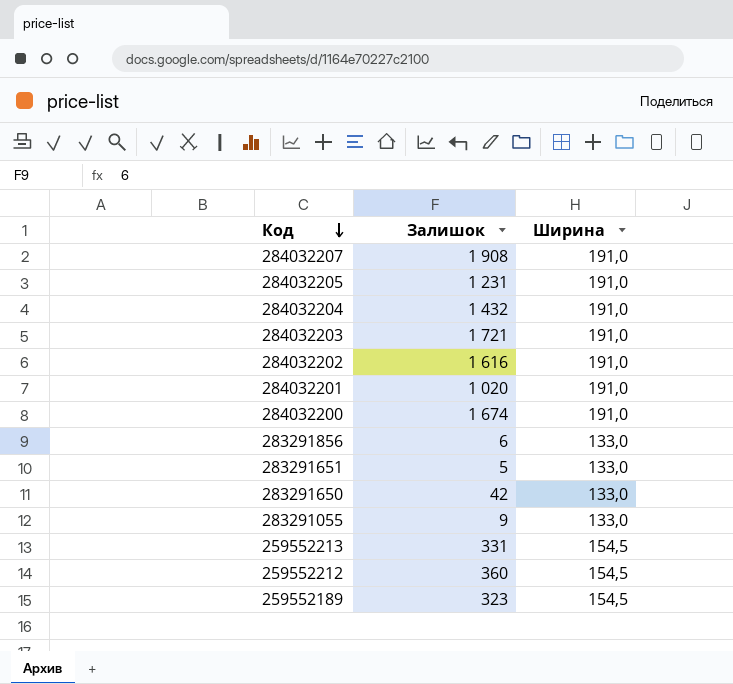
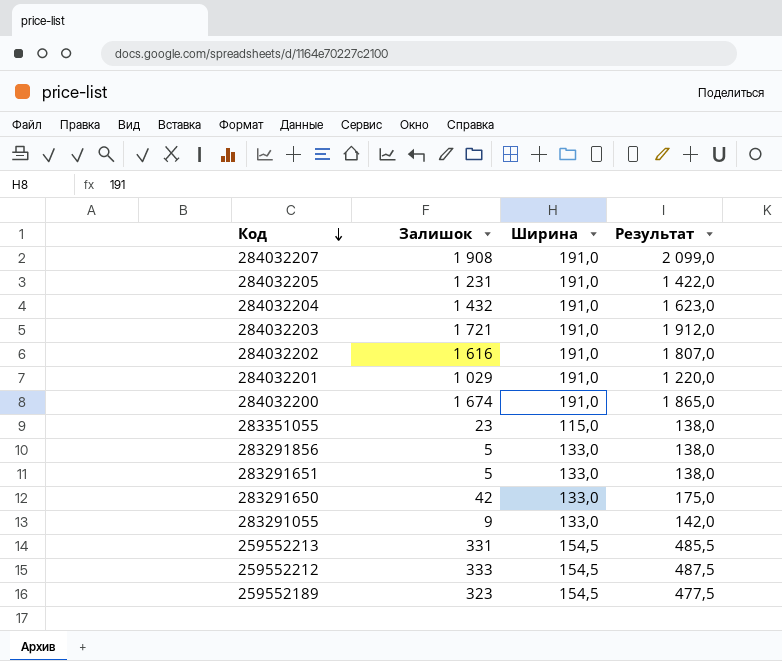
column Результат | formula: none -> [Залишок] + [Ширина]
284032201 | Залишок: 1 020 -> 1 029
row 283351055: none -> 23 | 115,0 | 138,0
283291856 | Залишок: 6 -> 5
259552212 | Залишок: 360 -> 333

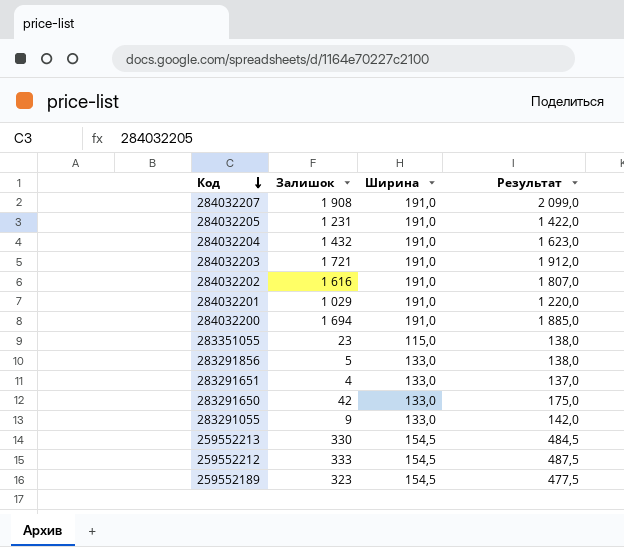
284032200 | Залишок: 1 674 -> 1 694
284032200 | Результат: 1 865,0 -> 1 885,0
283291651 | Залишок: 5 -> 4
283291651 | Результат: 138,0 -> 137,0
259552213 | Залишок: 331 -> 330
259552213 | Результат: 485,5 -> 484,5

